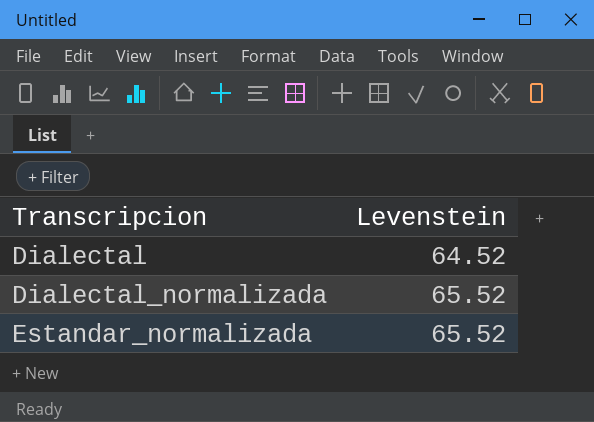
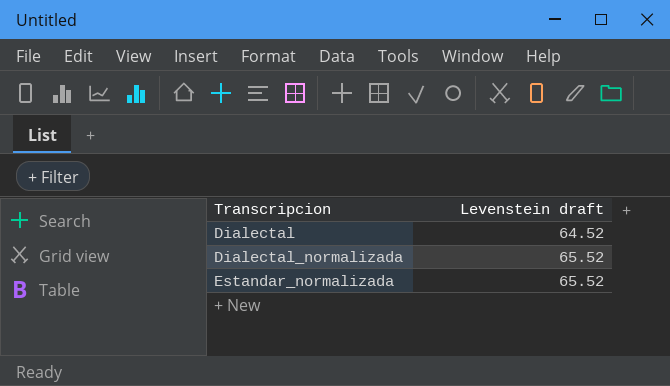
column name: Levenstein -> Levenstein draft

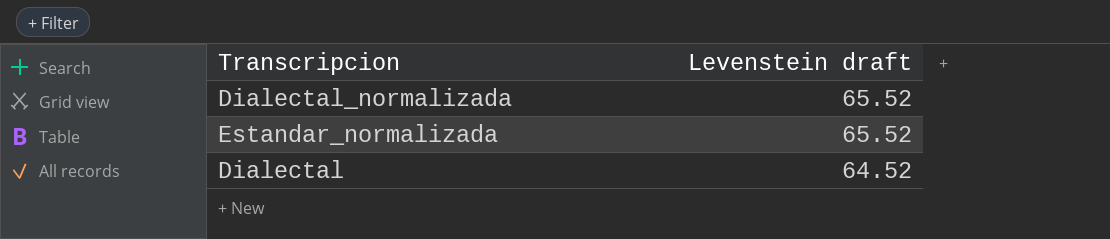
row order: Transcripcion ascending -> Levenstein draft descending

